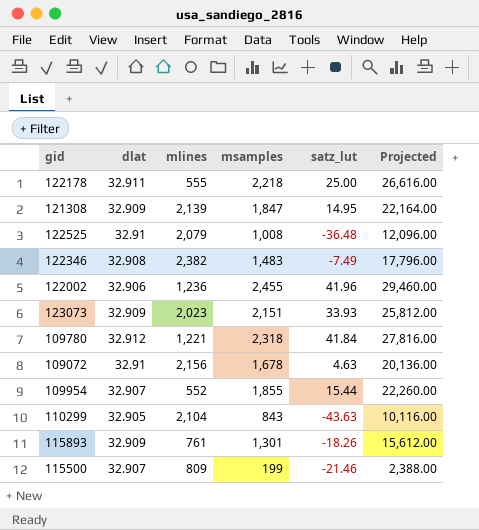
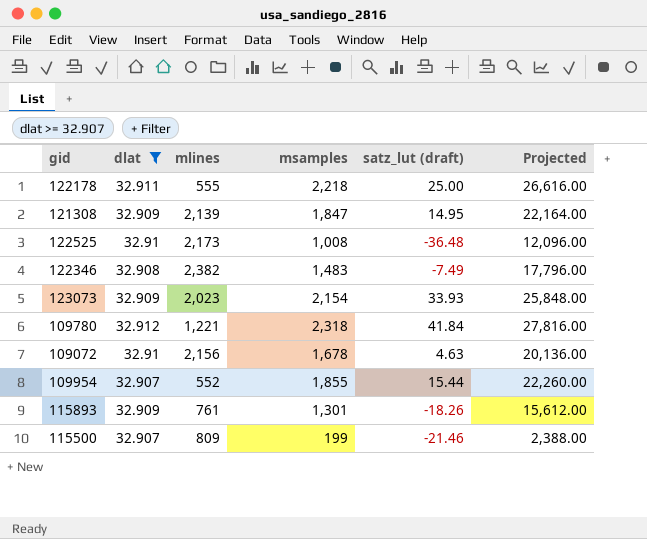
filter: none -> dlat >= 32.907
column name: satz_lut -> satz_lut (draft)
122525 | mlines: 2,079 -> 2,173
123073 | msamples: 2,151 -> 2,154
123073 | Projected: 25,812.00 -> 25,848.00

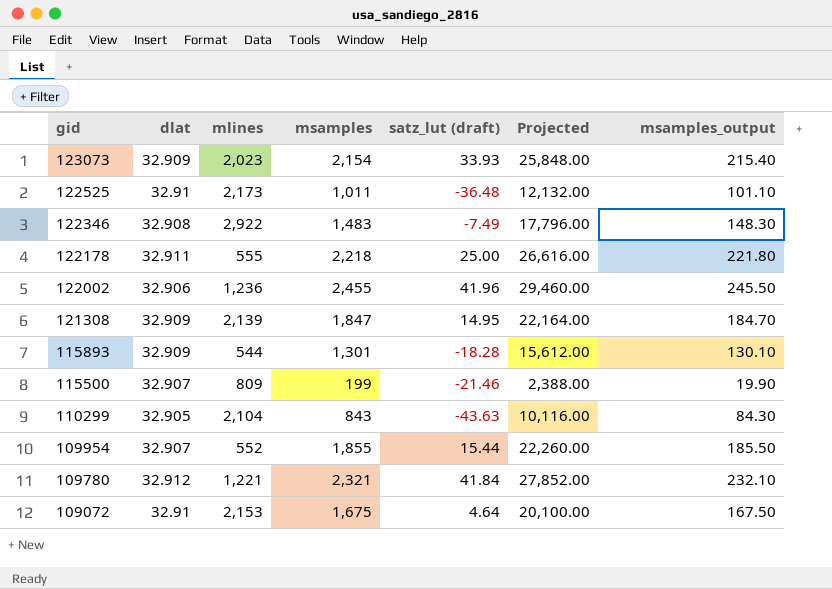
filter: dlat >= 32.907 -> none
row order: none -> gid descending
column msamples_output | formula: none -> [msamples] * 0.1
122525 | msamples: 1,008 -> 1,011
122525 | Projected: 12,096.00 -> 12,132.00
122346 | mlines: 2,382 -> 2,922
115893 | mlines: 761 -> 544
115893 | satz_lut (draft): -18.26 -> -18.28
109780 | msamples: 2,318 -> 2,321
109780 | Projected: 27,816.00 -> 27,852.00
109072 | mlines: 2,156 -> 2,153
109072 | msamples: 1,678 -> 1,675
109072 | satz_lut (draft): 4.63 -> 4.64
109072 | Projected: 20,136.00 -> 20,100.00

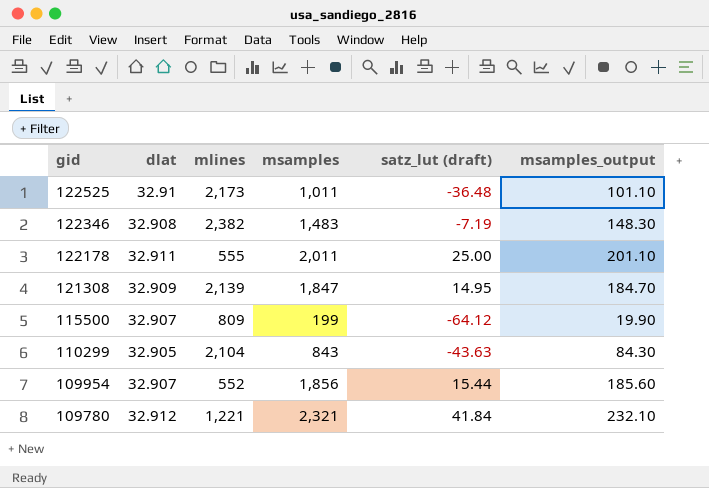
column Projected | formula: [msamples] * 12 -> none
row 123073: 32.909 | 2,023 | 2,154 | 33.93 | 25,848.00 | 215.40 -> none
row 122002: 32.906 | 1,236 | 2,455 | 41.96 | 29,460.00 | 245.50 -> none
row 115893: 32.909 | 544 | 1,301 | -18.28 | 15,612.00 | 130.10 -> none
row 109072: 32.91 | 2,153 | 1,675 | 4.64 | 20,100.00 | 167.50 -> none
122346 | mlines: 2,922 -> 2,382
122346 | satz_lut (draft): -7.49 -> -7.19
122178 | msamples: 2,218 -> 2,011
122178 | msamples_output: 221.80 -> 201.10
115500 | satz_lut (draft): -21.46 -> -64.12
109954 | msamples: 1,855 -> 1,856
109954 | msamples_output: 185.50 -> 185.60

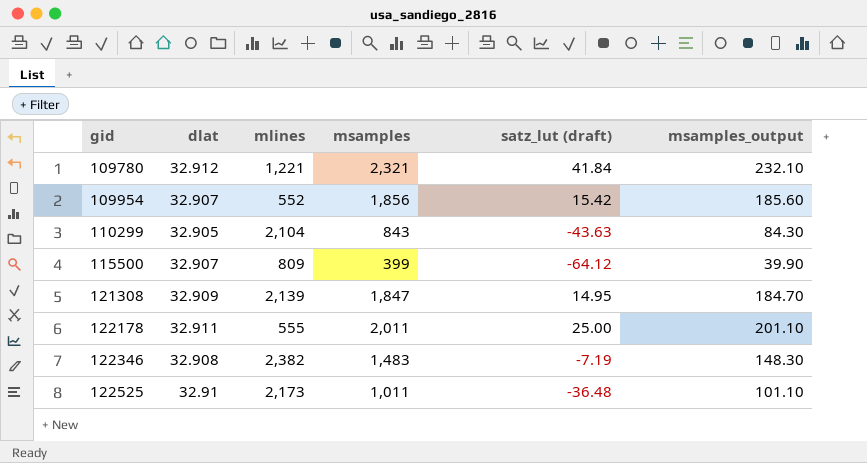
row order: gid descending -> gid ascending
109954 | satz_lut (draft): 15.44 -> 15.42
115500 | msamples: 199 -> 399
115500 | msamples_output: 19.90 -> 39.90

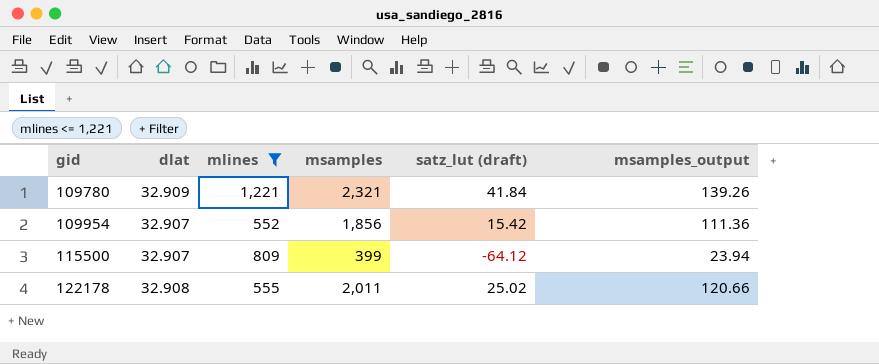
filter: none -> mlines <= 1,221
column msamples_output | formula: [msamples] * 0.1 -> [msamples] * 0.06
109780 | dlat: 32.912 -> 32.909
122178 | dlat: 32.911 -> 32.908
122178 | satz_lut (draft): 25.00 -> 25.02

